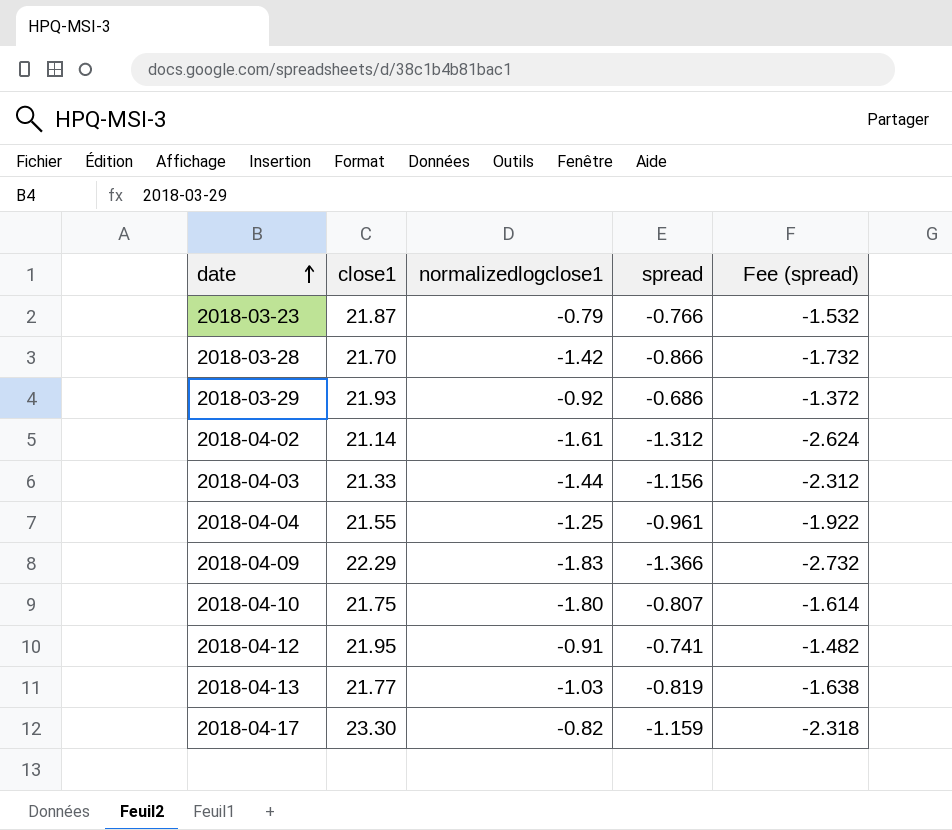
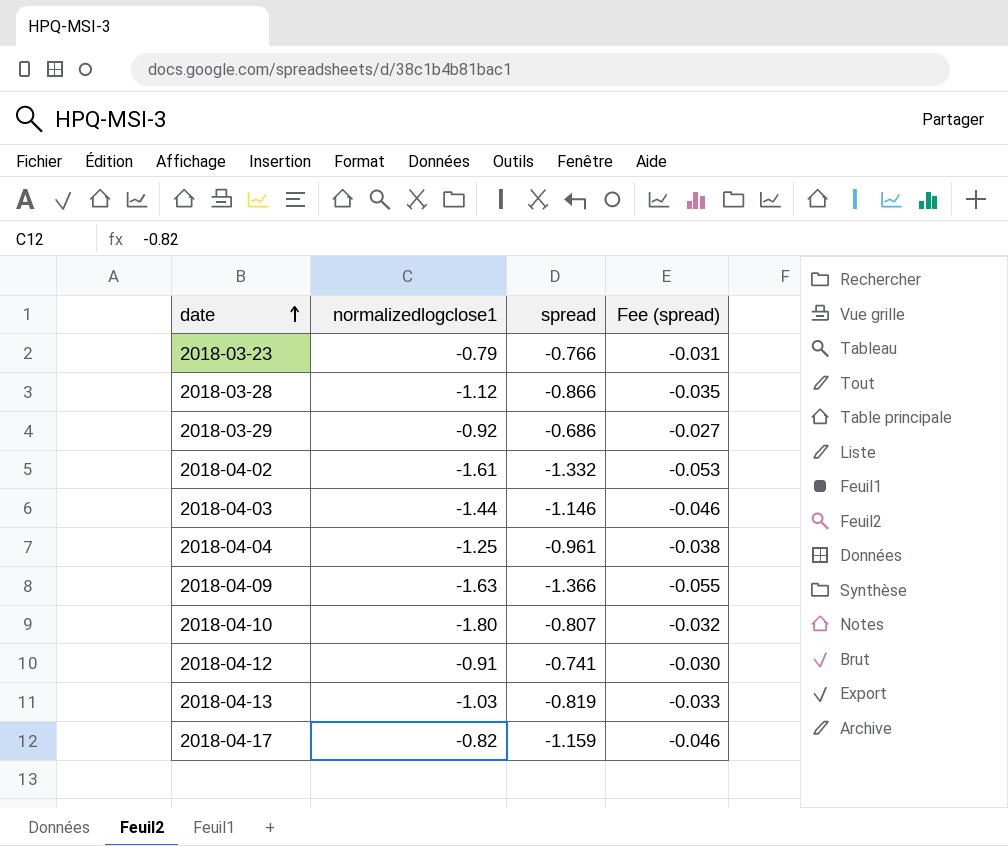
column close1 | position: 2 -> none
column Fee (spread) | formula: [spread] * 2 -> [spread] * 0.04
2018-03-28 | normalizedlogclose1: -1.42 -> -1.12
2018-04-02 | spread: -1.312 -> -1.332
2018-04-03 | spread: -1.156 -> -1.146
2018-04-09 | normalizedlogclose1: -1.83 -> -1.63

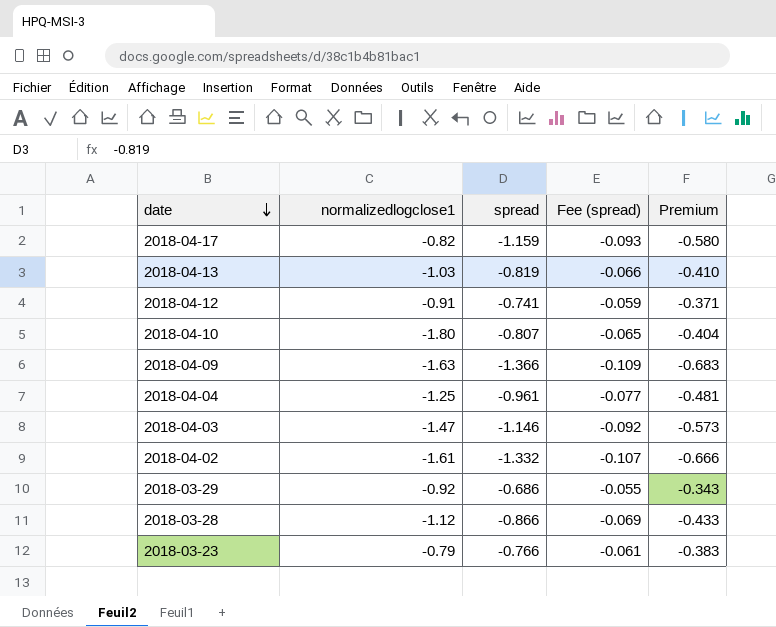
row order: date ascending -> date descending
column Fee (spread) | formula: [spread] * 0.04 -> [spread] * 0.08
column Premium | formula: none -> [spread] * 0.5
2018-04-03 | normalizedlogclose1: -1.44 -> -1.47

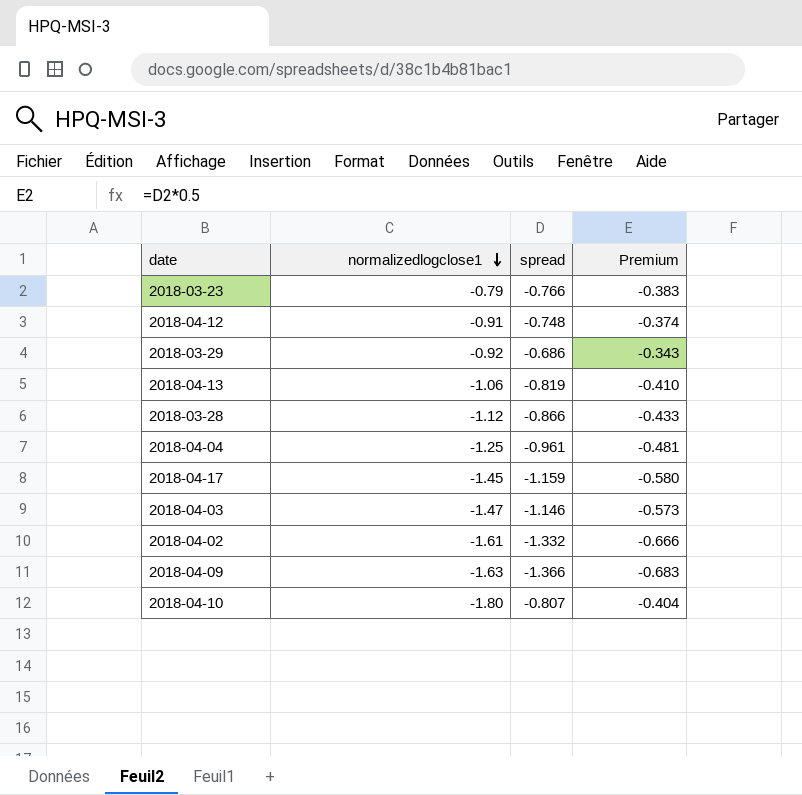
row order: date descending -> normalizedlogclose1 descending
column Fee (spread) | formula: [spread] * 0.08 -> none
2018-04-12 | spread: -0.741 -> -0.748
2018-04-12 | Premium: -0.371 -> -0.374
2018-04-13 | normalizedlogclose1: -1.03 -> -1.06
2018-04-17 | normalizedlogclose1: -0.82 -> -1.45

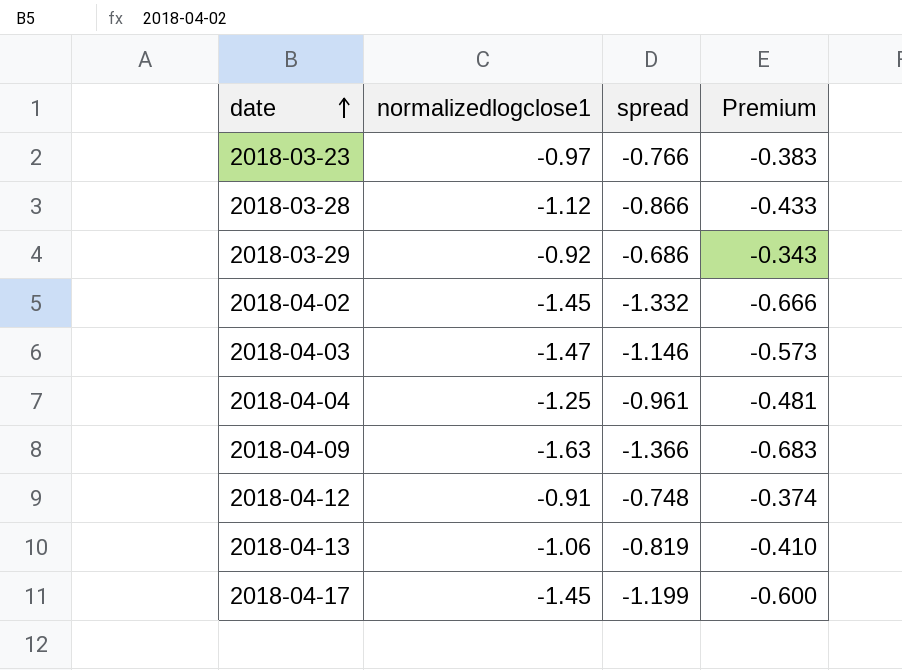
row order: normalizedlogclose1 descending -> date ascending
row 2018-04-10: -1.80 | -0.807 | -0.404 -> none
2018-03-23 | normalizedlogclose1: -0.79 -> -0.97
2018-04-02 | normalizedlogclose1: -1.61 -> -1.45
2018-04-17 | spread: -1.159 -> -1.199
2018-04-17 | Premium: -0.580 -> -0.600

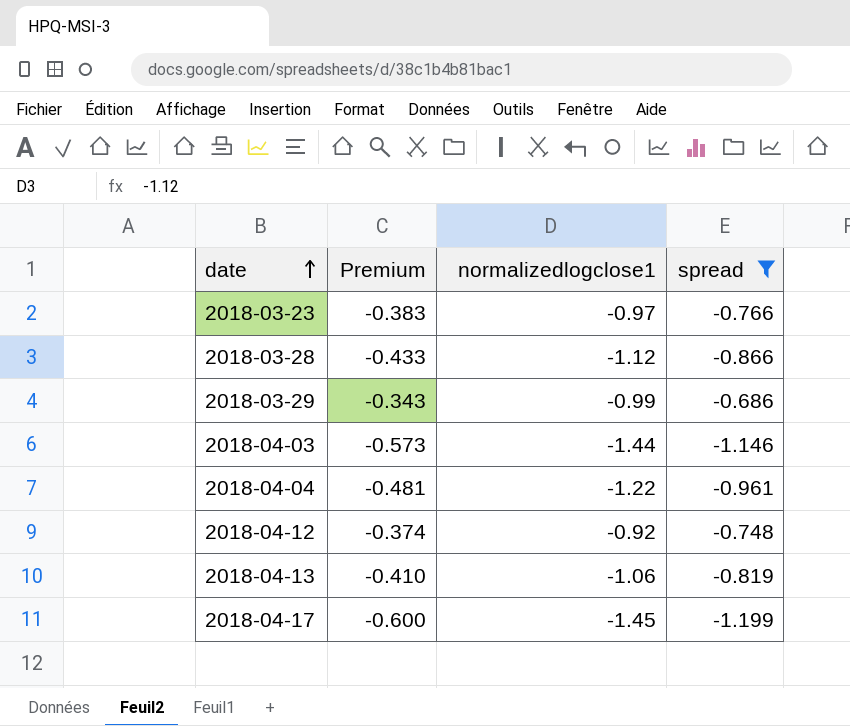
filter: none -> spread >= -1.199
column Premium | position: 4 -> 2
2018-03-29 | normalizedlogclose1: -0.92 -> -0.99
2018-04-03 | normalizedlogclose1: -1.47 -> -1.44
2018-04-04 | normalizedlogclose1: -1.25 -> -1.22
2018-04-12 | normalizedlogclose1: -0.91 -> -0.92

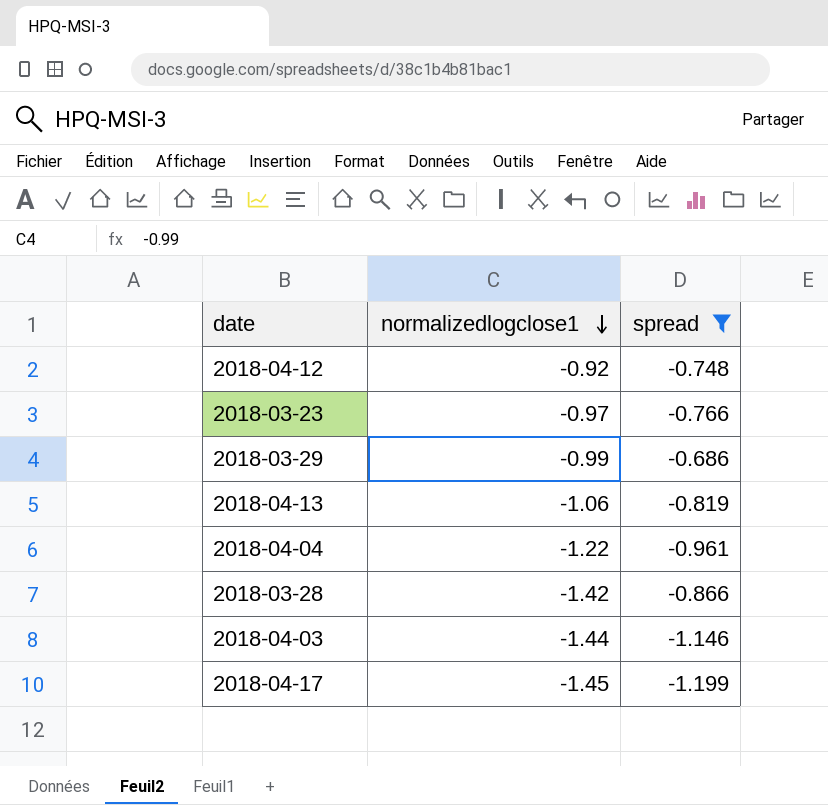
row order: date ascending -> normalizedlogclose1 descending
column Premium | formula: [spread] * 0.5 -> none
2018-03-28 | normalizedlogclose1: -1.12 -> -1.42

